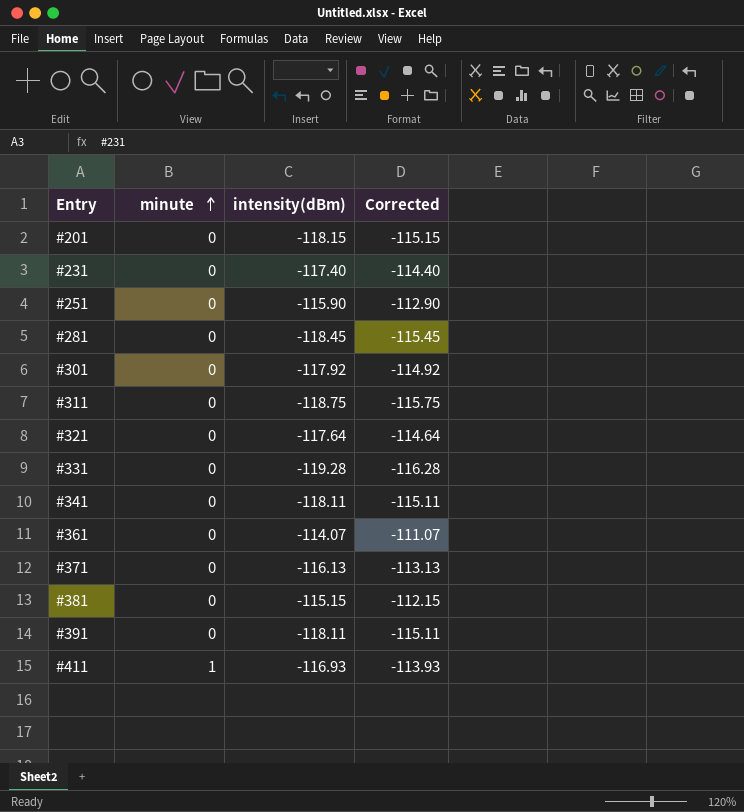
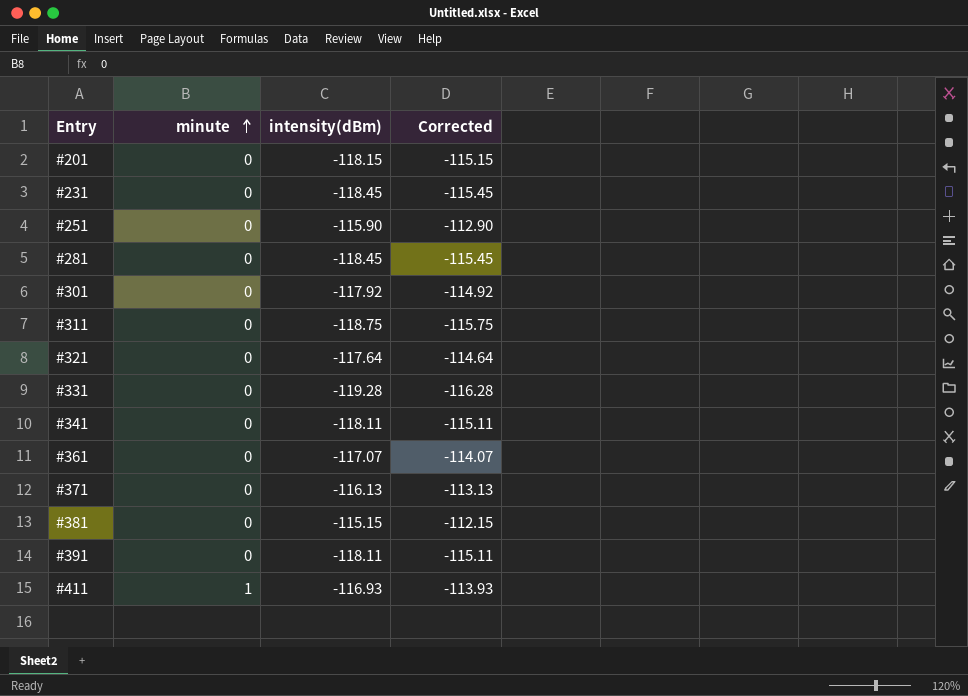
#231 | intensity(dBm): -117.40 -> -118.45
#231 | Corrected: -114.40 -> -115.45
#361 | intensity(dBm): -114.07 -> -117.07
#361 | Corrected: -111.07 -> -114.07

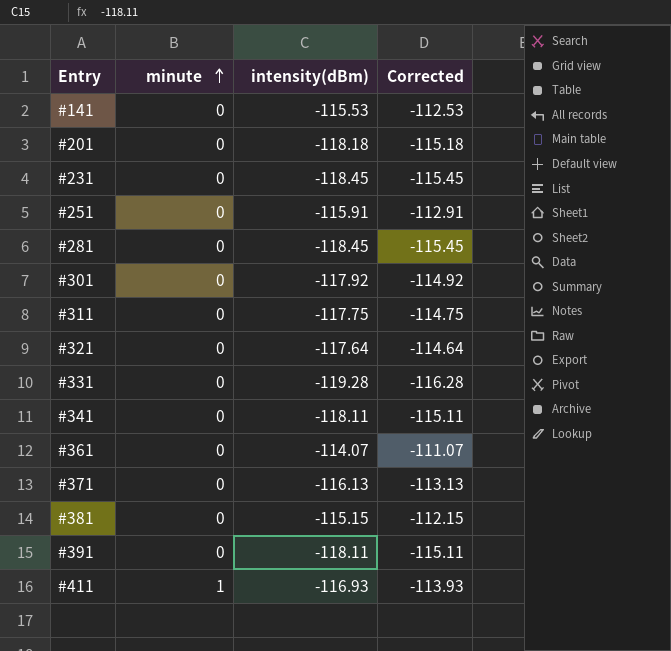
row #141: none -> 0 | -115.53 | -112.53
#201 | intensity(dBm): -118.15 -> -118.18
#201 | Corrected: -115.15 -> -115.18
#251 | intensity(dBm): -115.90 -> -115.91
#251 | Corrected: -112.90 -> -112.91
#311 | intensity(dBm): -118.75 -> -117.75
#311 | Corrected: -115.75 -> -114.75
#361 | intensity(dBm): -117.07 -> -114.07
#361 | Corrected: -114.07 -> -111.07

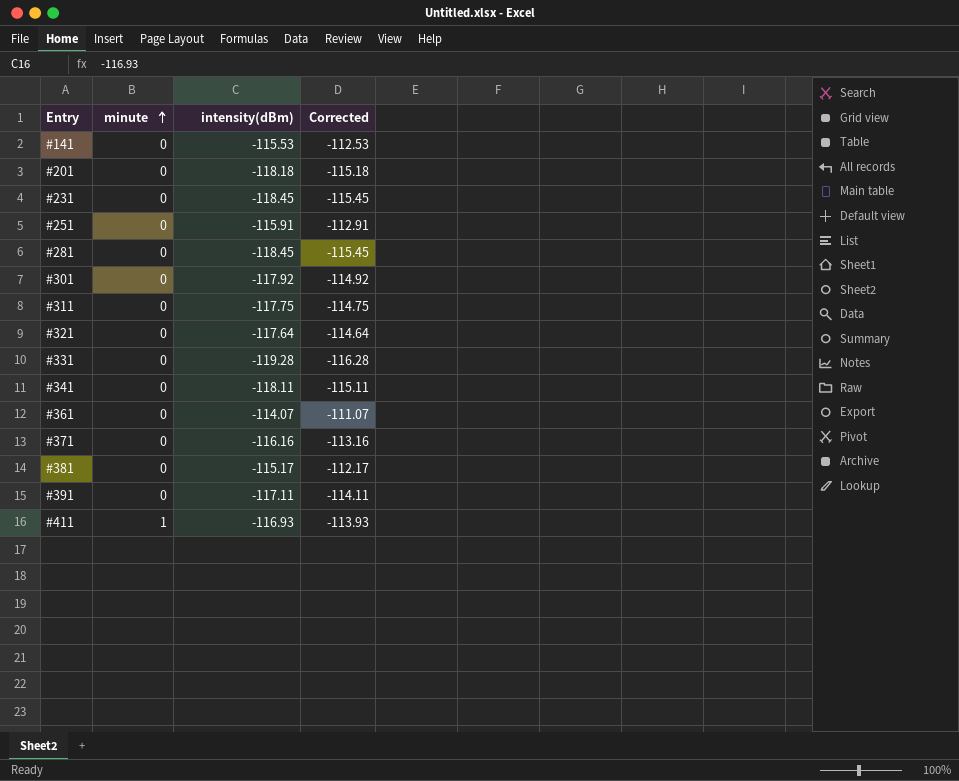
#371 | intensity(dBm): -116.13 -> -116.16
#371 | Corrected: -113.13 -> -113.16
#381 | intensity(dBm): -115.15 -> -115.17
#381 | Corrected: -112.15 -> -112.17
#391 | intensity(dBm): -118.11 -> -117.11
#391 | Corrected: -115.11 -> -114.11

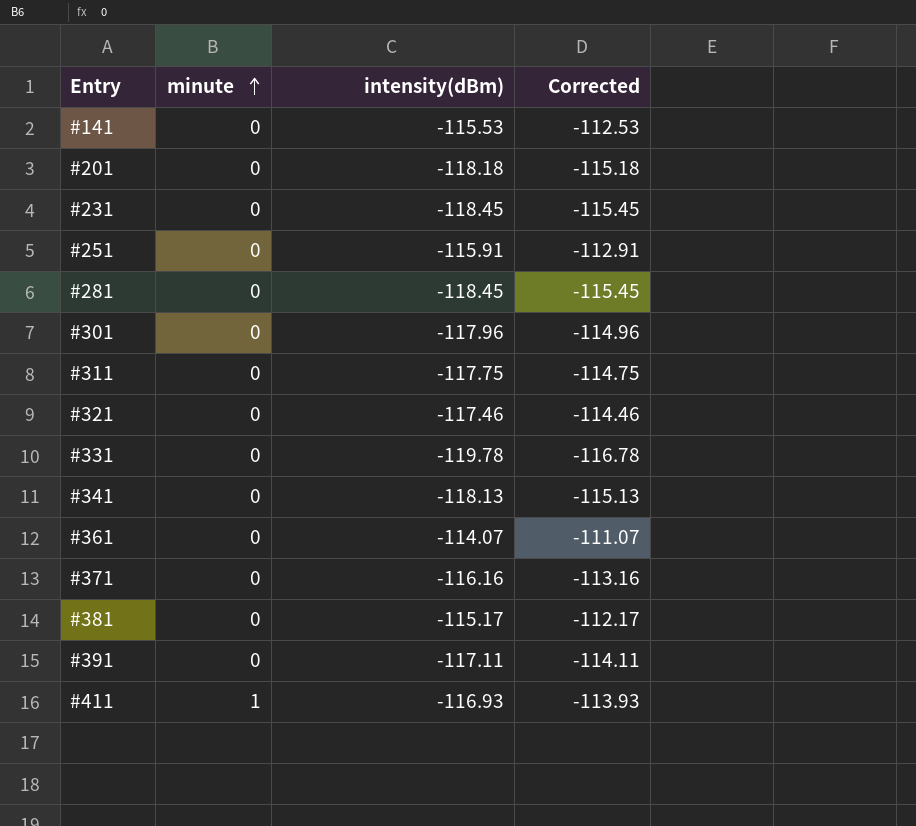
#301 | intensity(dBm): -117.92 -> -117.96
#301 | Corrected: -114.92 -> -114.96
#321 | intensity(dBm): -117.64 -> -117.46
#321 | Corrected: -114.64 -> -114.46
#331 | intensity(dBm): -119.28 -> -119.78
#331 | Corrected: -116.28 -> -116.78
#341 | intensity(dBm): -118.11 -> -118.13
#341 | Corrected: -115.11 -> -115.13

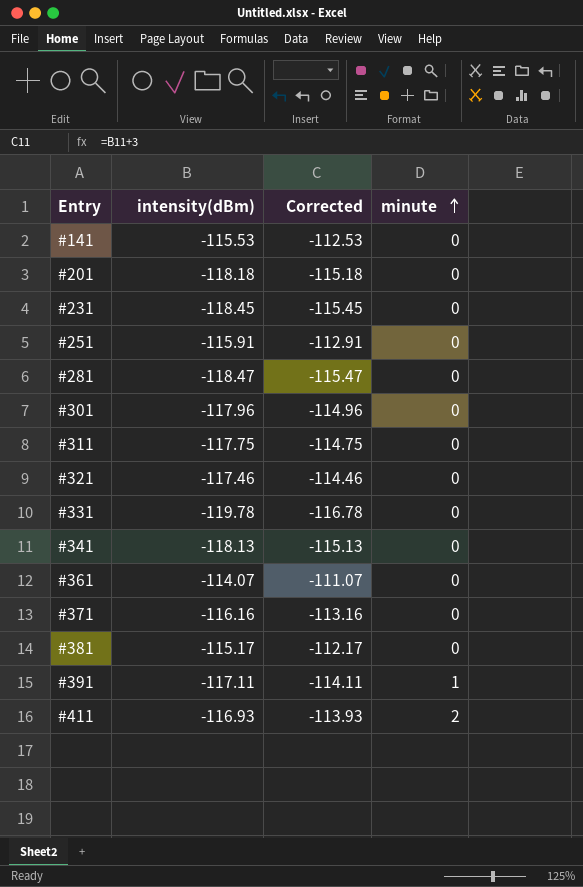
column minute | position: 2 -> 4
#281 | intensity(dBm): -118.45 -> -118.47
#281 | Corrected: -115.45 -> -115.47
#391 | minute: 0 -> 1
#411 | minute: 1 -> 2

